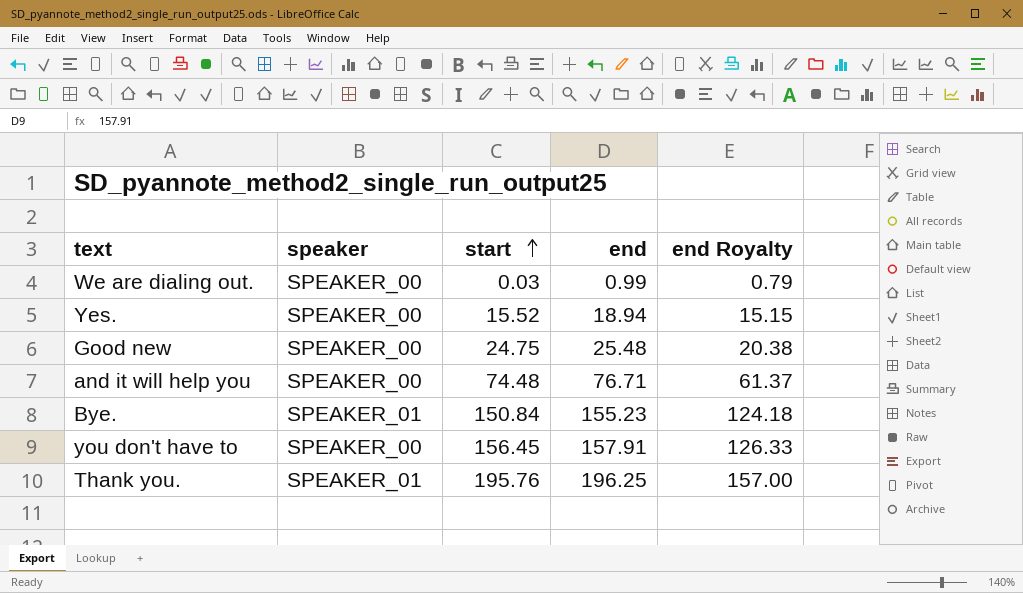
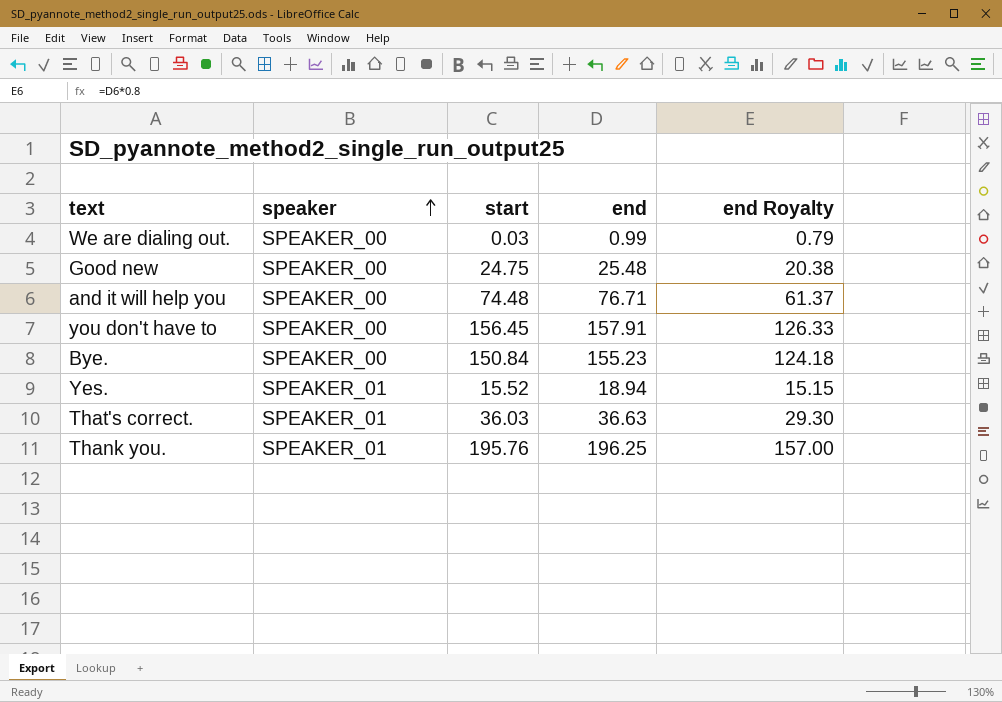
row order: start ascending -> speaker ascending
Bye. | speaker: SPEAKER_01 -> SPEAKER_00
Yes. | speaker: SPEAKER_00 -> SPEAKER_01
row That's correct.: none -> SPEAKER_01 | 36.03 | 36.63 | 29.30

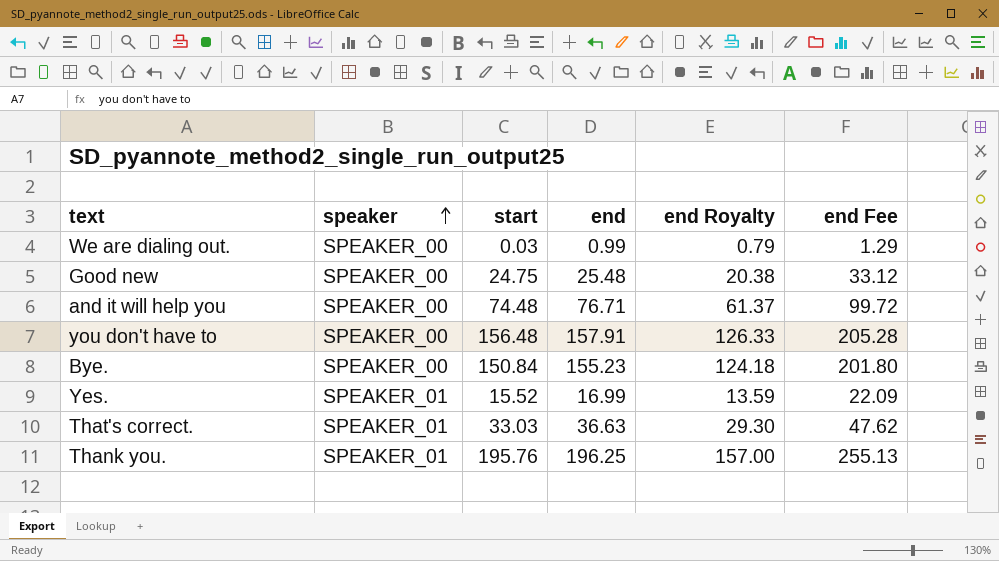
column end Fee | formula: none -> [end] * 1.3
you don't have to | start: 156.45 -> 156.48
Yes. | end: 18.94 -> 16.99
Yes. | end Royalty: 15.15 -> 13.59
That's correct. | start: 36.03 -> 33.03

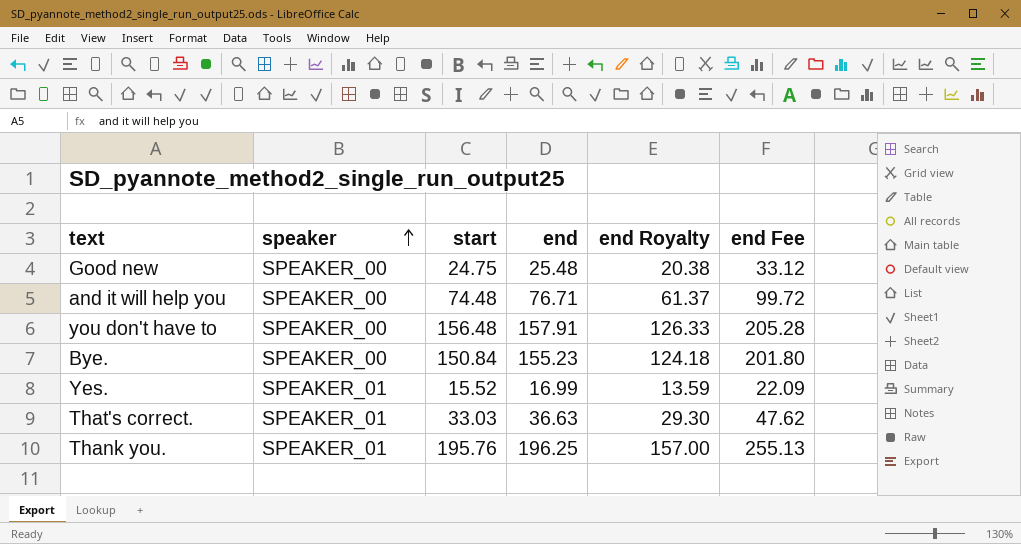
row We are dialing out.: SPEAKER_00 | 0.03 | 0.99 | 0.79 | 1.29 -> none

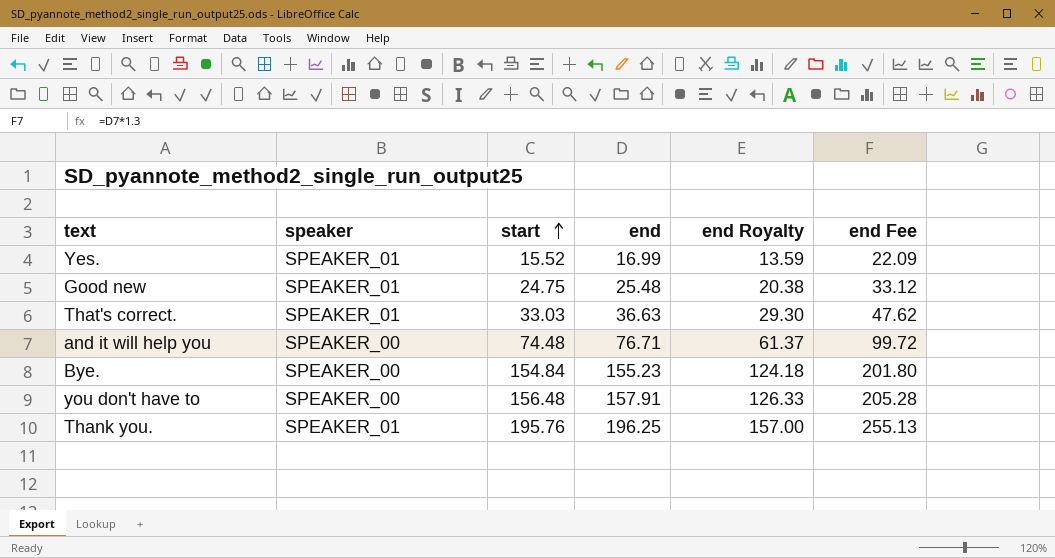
row order: speaker ascending -> start ascending
Good new | speaker: SPEAKER_00 -> SPEAKER_01
Bye. | start: 150.84 -> 154.84

